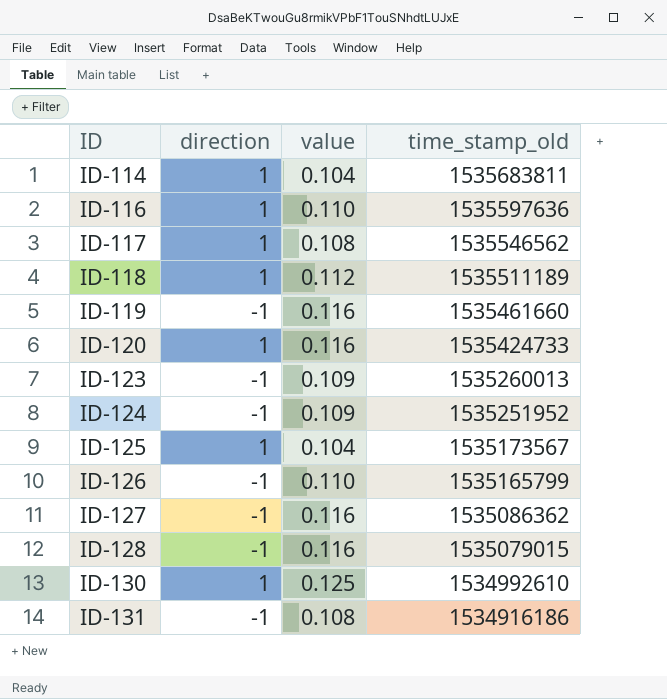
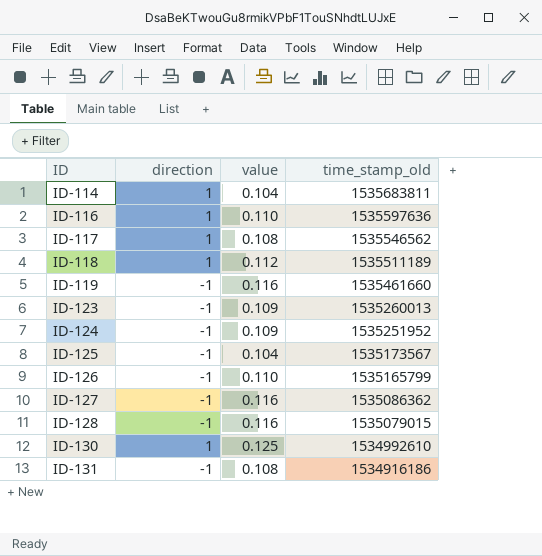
row ID-120: 1 | 0.116 | 1535424733 -> none
ID-125 | direction: 1 -> -1

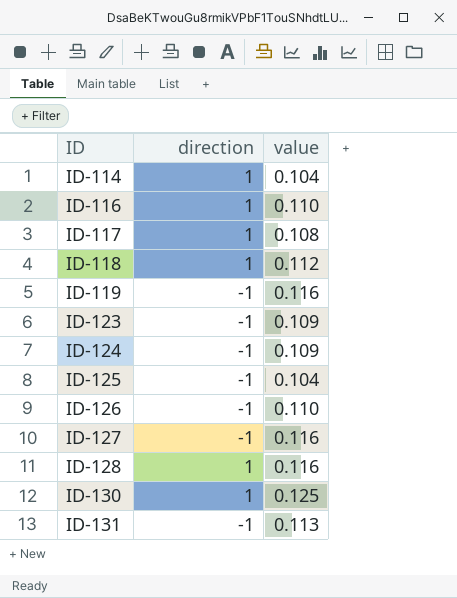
column time_stamp_old | position: 4 -> none
ID-128 | direction: -1 -> 1
ID-131 | value: 0.108 -> 0.113

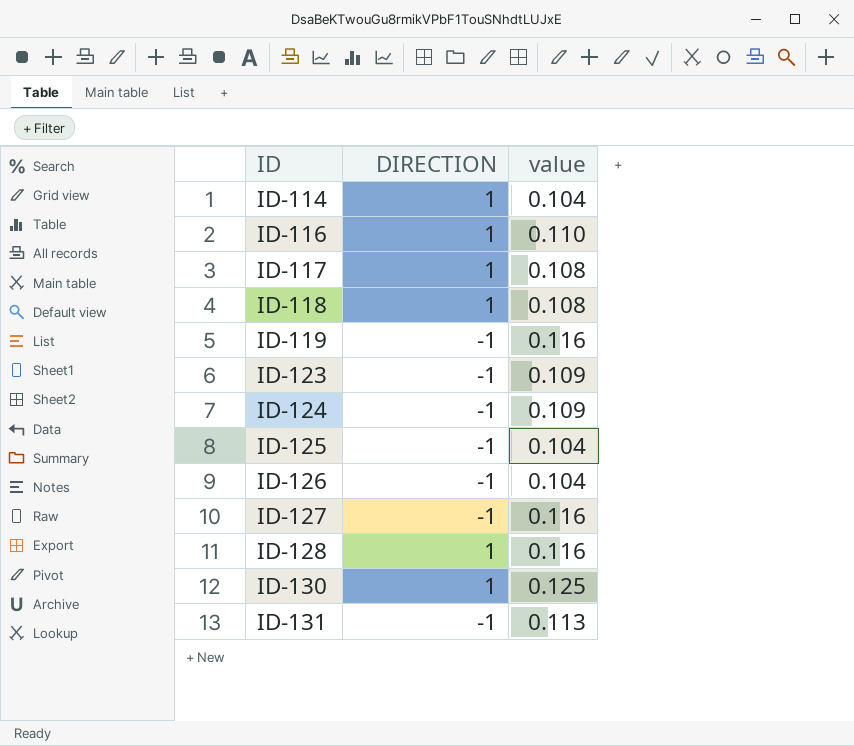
column name: direction -> DIRECTION
ID-118 | value: 0.112 -> 0.108
ID-126 | value: 0.110 -> 0.104

